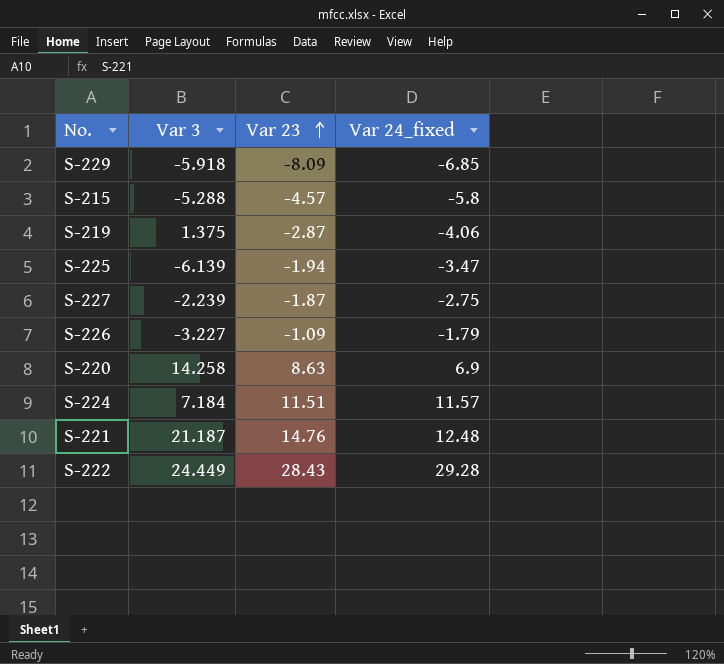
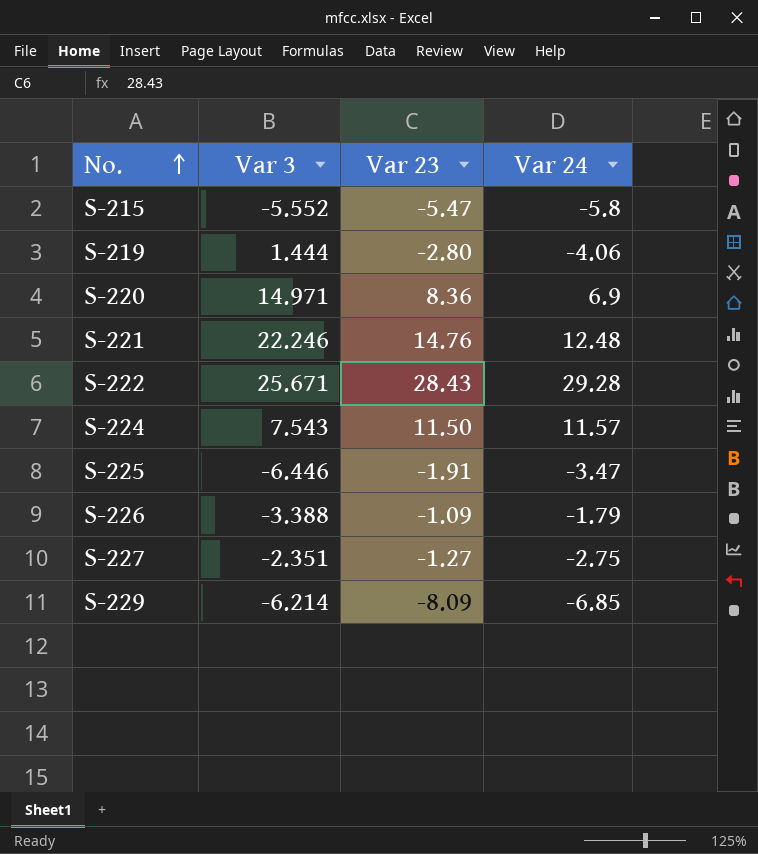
row order: Var 23 ascending -> No. ascending
column name: Var 24_fixed -> Var 24
S-215 | Var 3: -5.288 -> -5.552
S-215 | Var 23: -4.57 -> -5.47
S-219 | Var 3: 1.375 -> 1.444
S-219 | Var 23: -2.87 -> -2.80
S-220 | Var 3: 14.258 -> 14.971
S-220 | Var 23: 8.63 -> 8.36
S-221 | Var 3: 21.187 -> 22.246
S-222 | Var 3: 24.449 -> 25.671
S-224 | Var 3: 7.184 -> 7.543
S-224 | Var 23: 11.51 -> 11.50
S-225 | Var 3: -6.139 -> -6.446
S-225 | Var 23: -1.94 -> -1.91
S-226 | Var 3: -3.227 -> -3.388
S-227 | Var 3: -2.239 -> -2.351
S-227 | Var 23: -1.87 -> -1.27
S-229 | Var 3: -5.918 -> -6.214

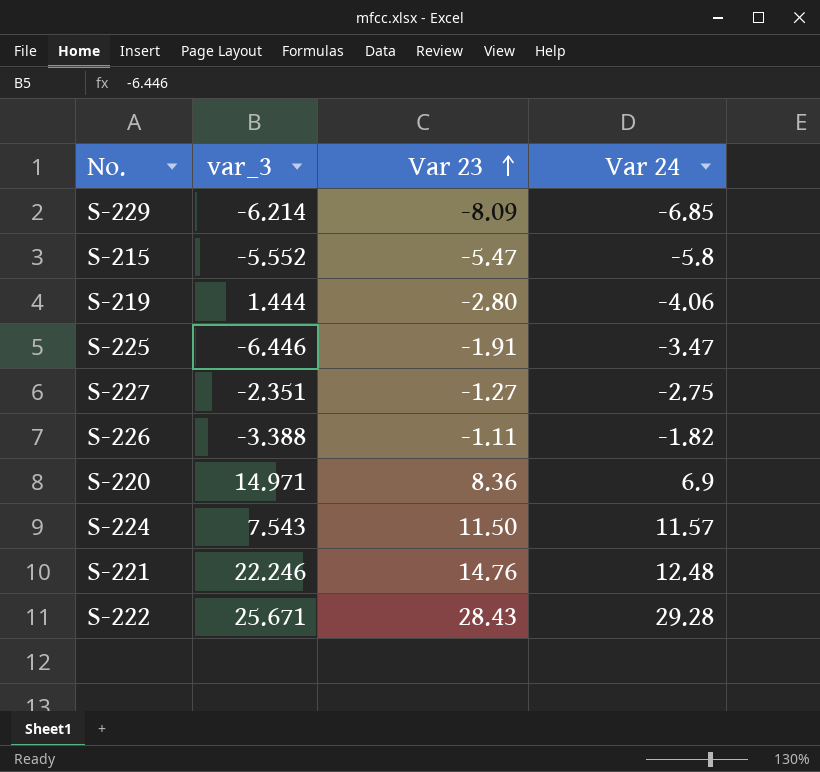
row order: No. ascending -> Var 23 ascending
column name: Var 3 -> var_3
S-226 | Var 23: -1.09 -> -1.11
S-226 | Var 24: -1.79 -> -1.82

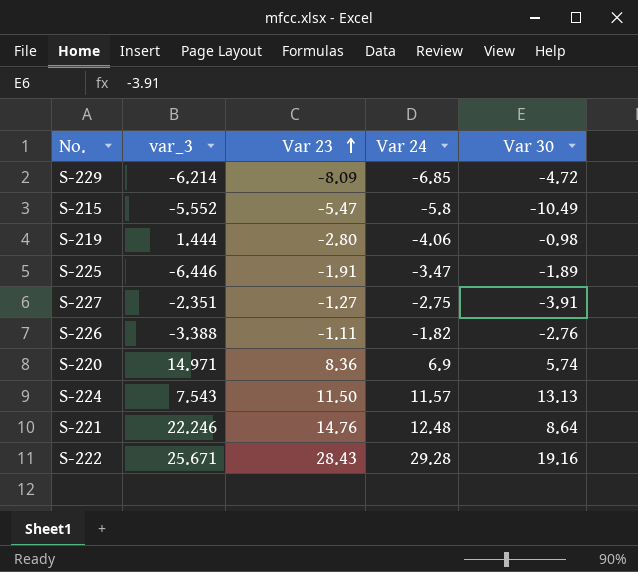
column Var 30 | position: none -> 5

